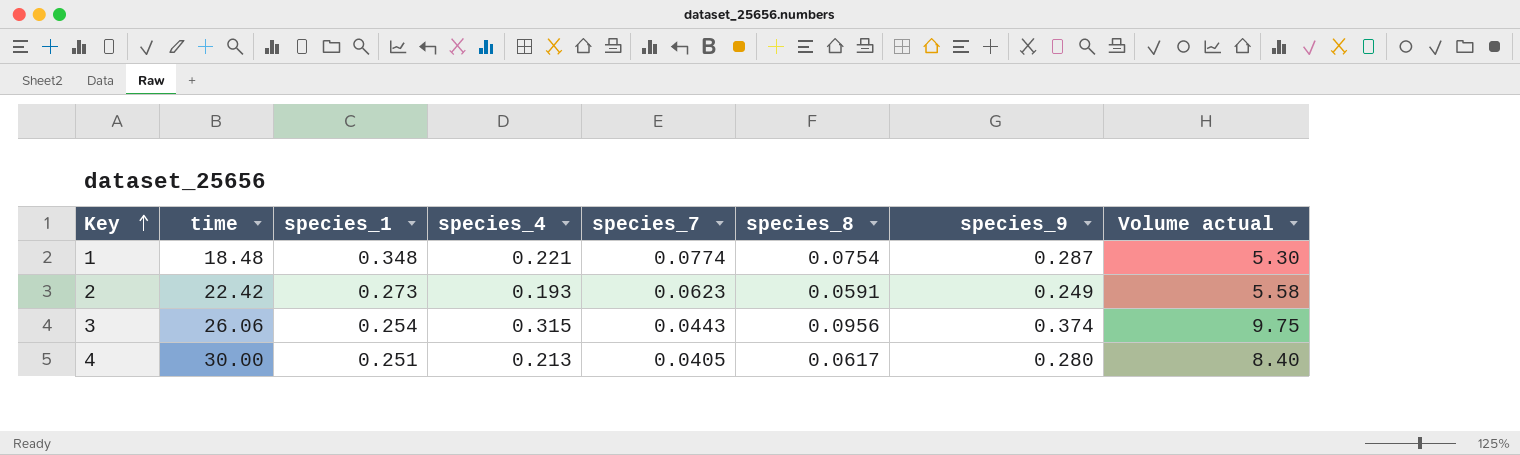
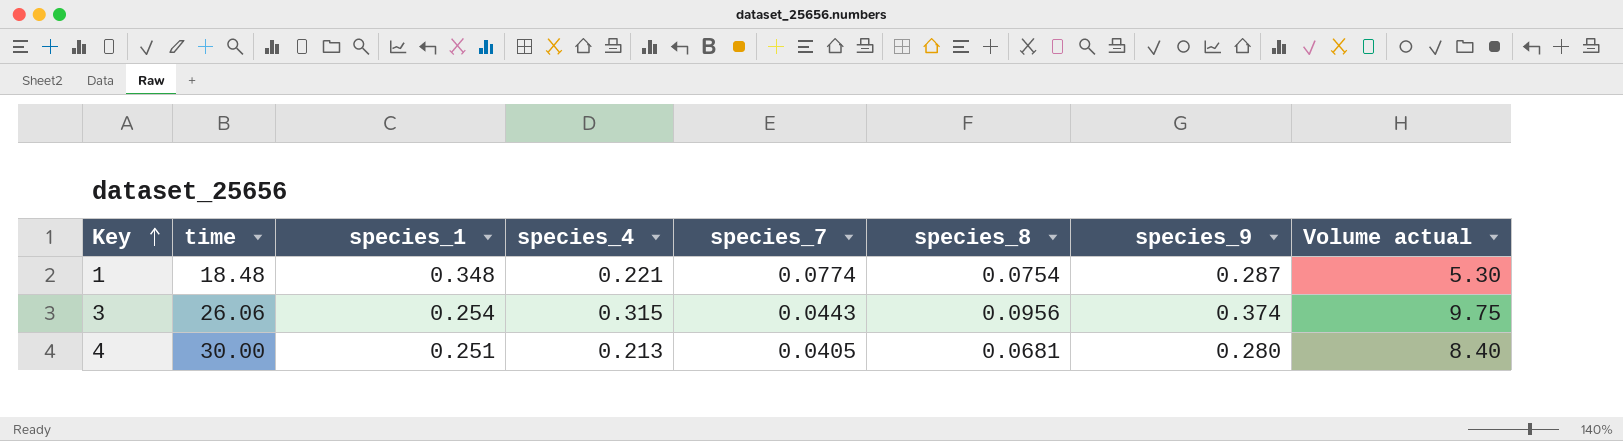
row 2: 22.42 | 0.273 | 0.193 | 0.0623 | 0.0591 | 0.249 | 5.58 -> none
4 | species_8: 0.0617 -> 0.0681

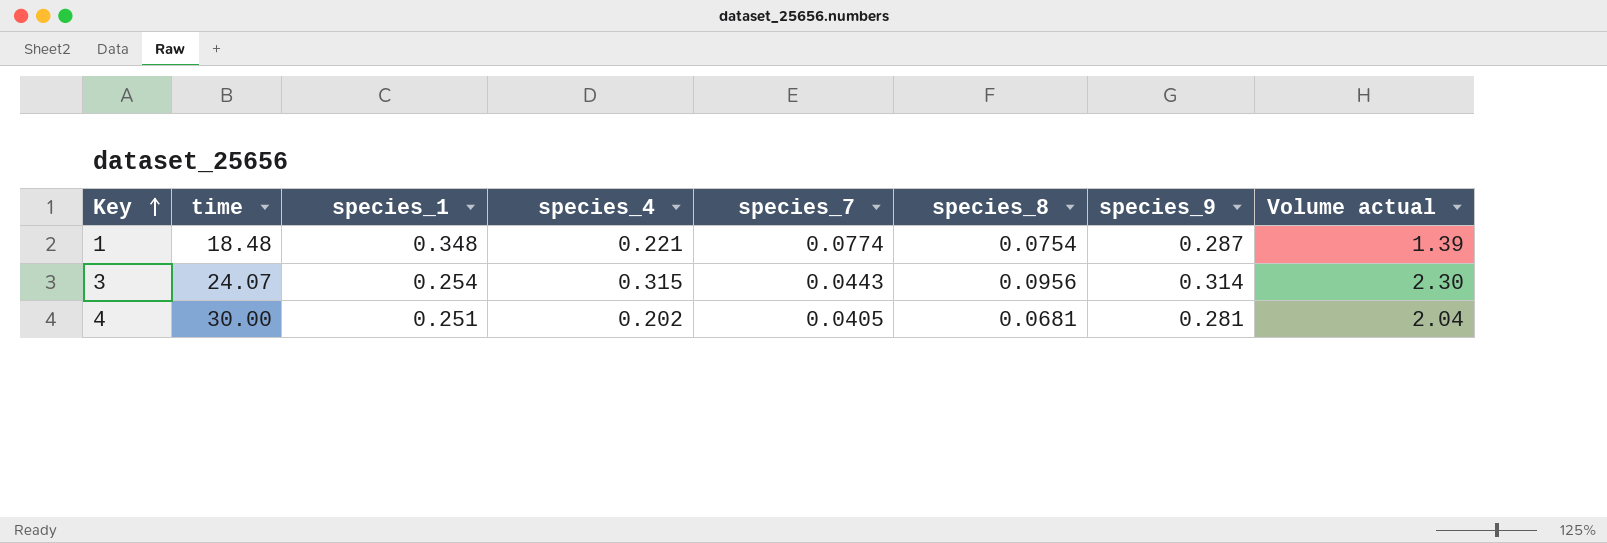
column Volume actual | formula: [time] * [species_9] -> [time] * [species_8]
3 | time: 26.06 -> 24.07
3 | species_9: 0.374 -> 0.314
4 | species_4: 0.213 -> 0.202
4 | species_9: 0.280 -> 0.281

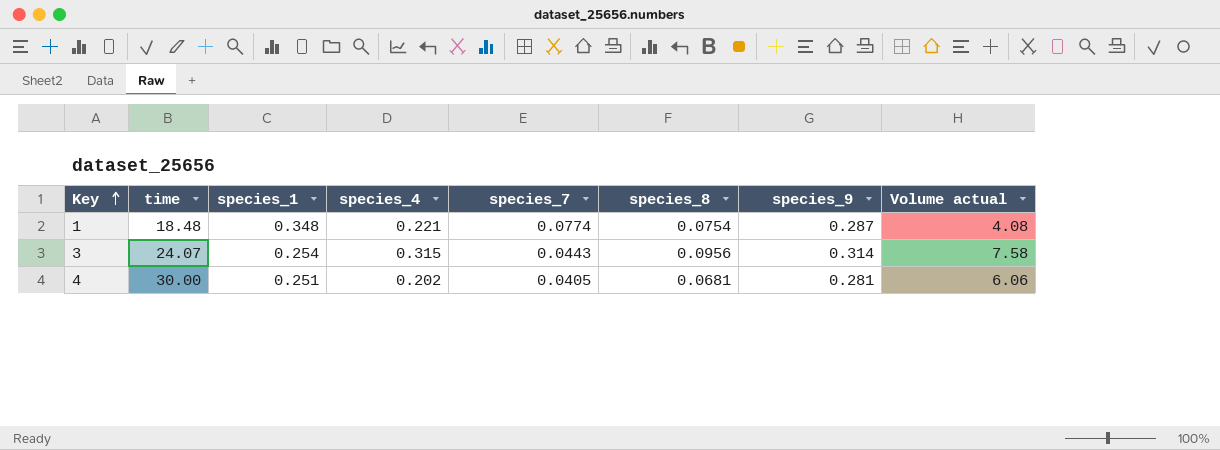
column Volume actual | formula: [time] * [species_8] -> [time] * [species_4]

